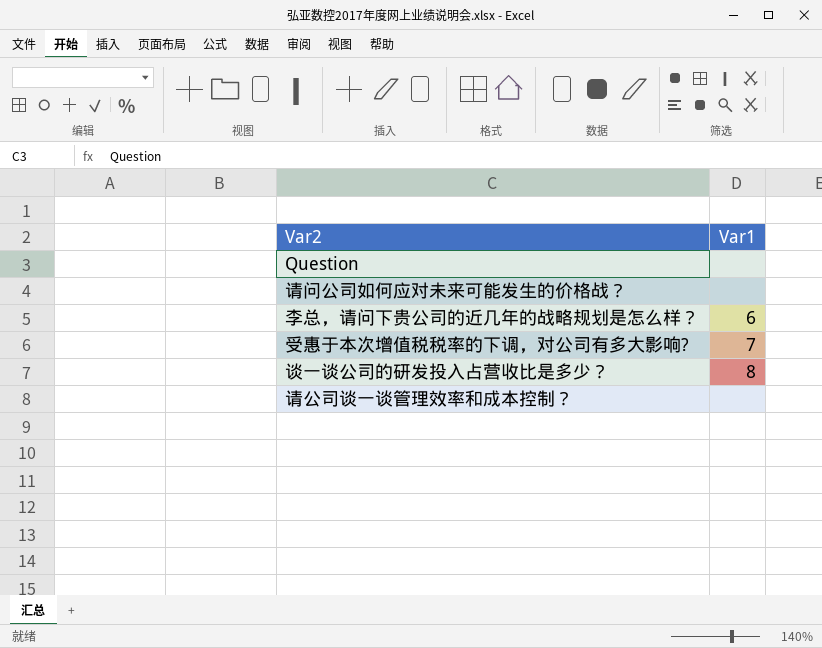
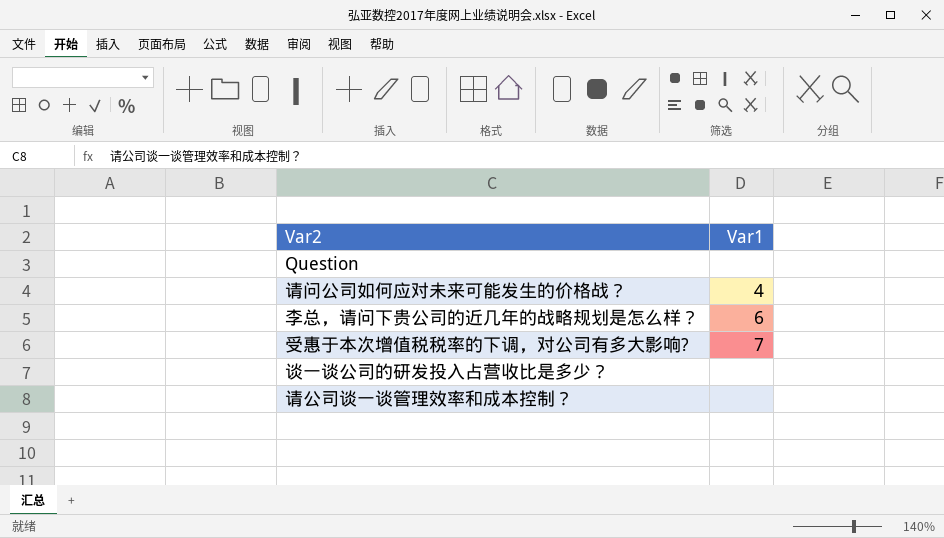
请问公司如何应对未来可能发生的价格战？ | Var1: none -> 4
谈一谈公司的研发投入占营收比是多少？ | Var1: 8 -> none

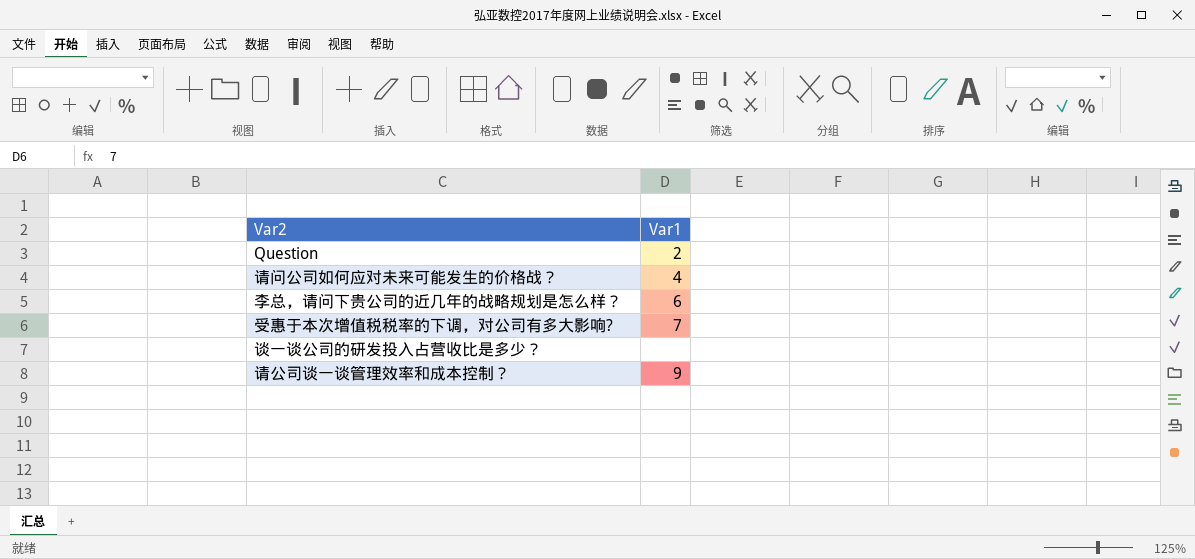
Question | Var1: none -> 2
请公司谈一谈管理效率和成本控制？ | Var1: none -> 9

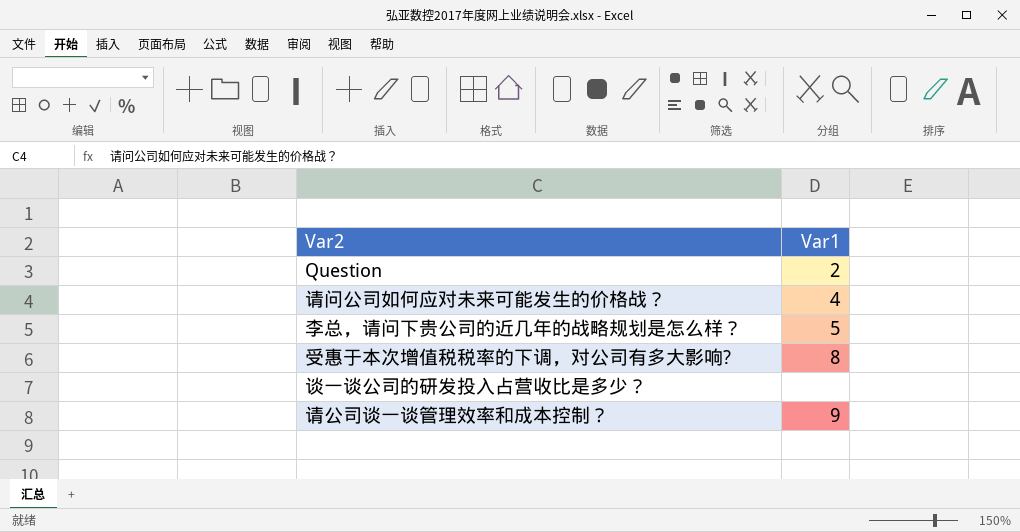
李总，请问下贵公司的近几年的战略规划是怎么样？ | Var1: 6 -> 5
受惠于本次增值税税率的下调，对公司有多大影响? | Var1: 7 -> 8

